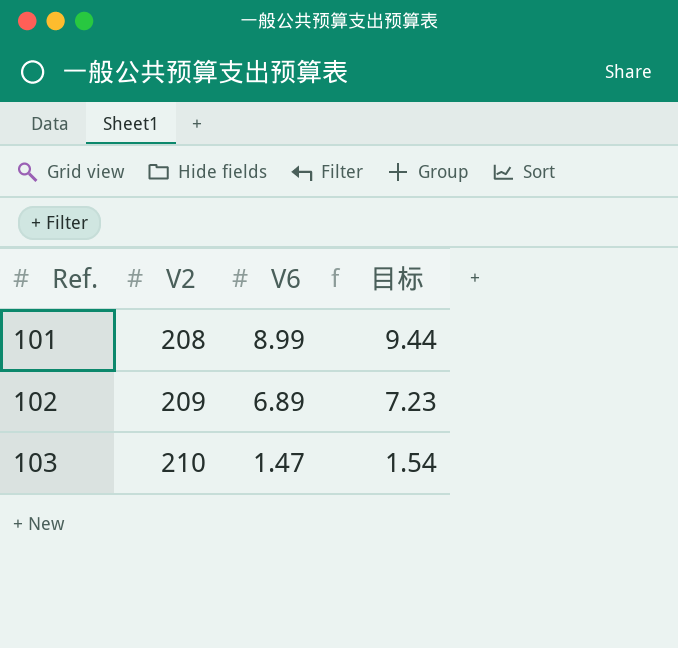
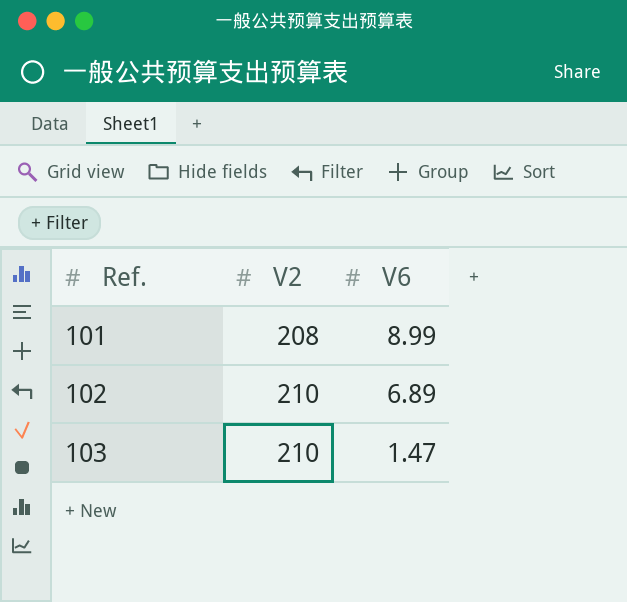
column 目标 | formula: [V6] * 1.05 -> none
102 | V2: 209 -> 210

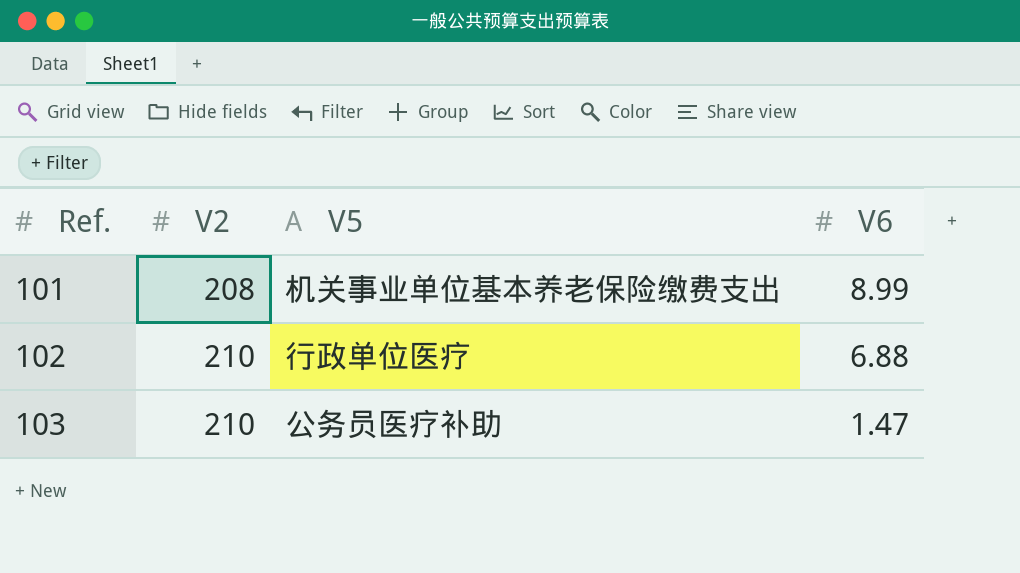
column V5 | position: none -> 3
102 | V6: 6.89 -> 6.88

